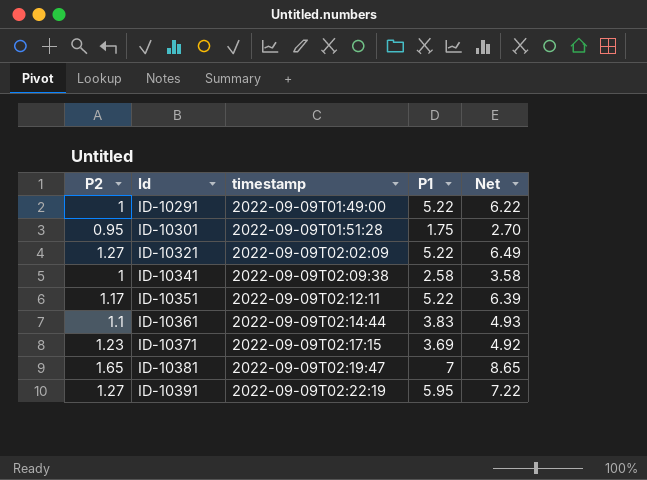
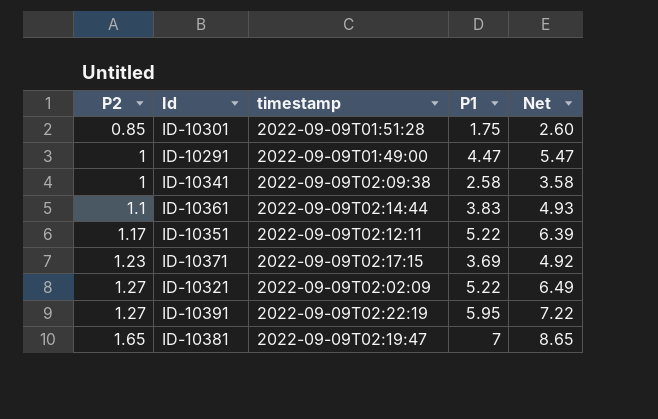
row order: Id ascending -> P2 ascending
ID-10301 | P2: 0.95 -> 0.85
ID-10301 | Net: 2.70 -> 2.60
ID-10291 | P1: 5.22 -> 4.47
ID-10291 | Net: 6.22 -> 5.47

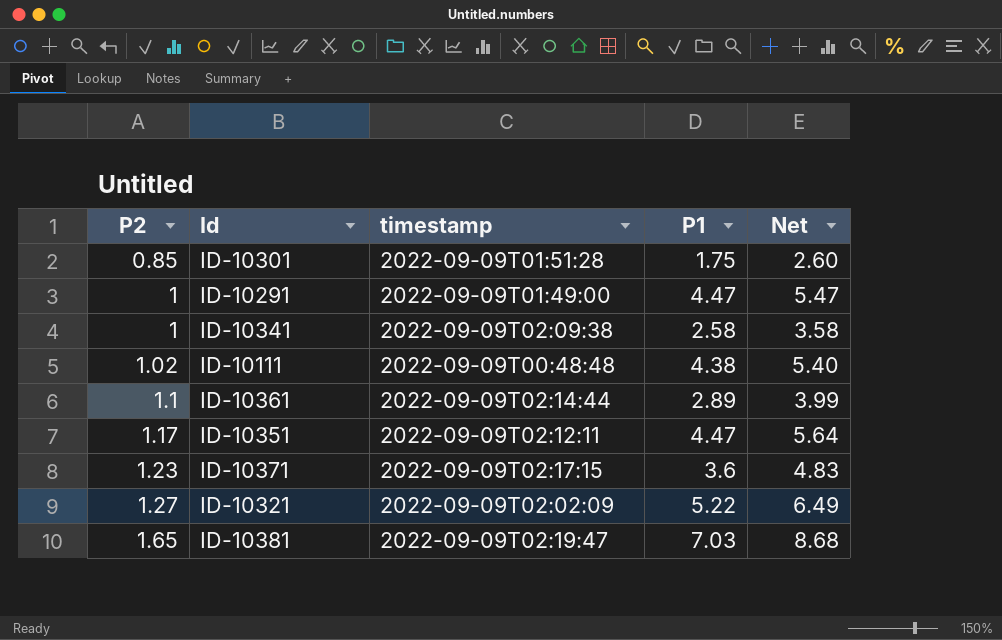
row ID-10391: 1.27 | 2022-09-09T02:22:19 | 5.95 | 7.22 -> none
row ID-10111: none -> 1.02 | 2022-09-09T00:48:48 | 4.38 | 5.40
ID-10361 | P1: 3.83 -> 2.89
ID-10361 | Net: 4.93 -> 3.99
ID-10351 | P1: 5.22 -> 4.47
ID-10351 | Net: 6.39 -> 5.64
ID-10371 | P1: 3.69 -> 3.6
ID-10371 | Net: 4.92 -> 4.83
ID-10381 | P1: 7 -> 7.03
ID-10381 | Net: 8.65 -> 8.68

